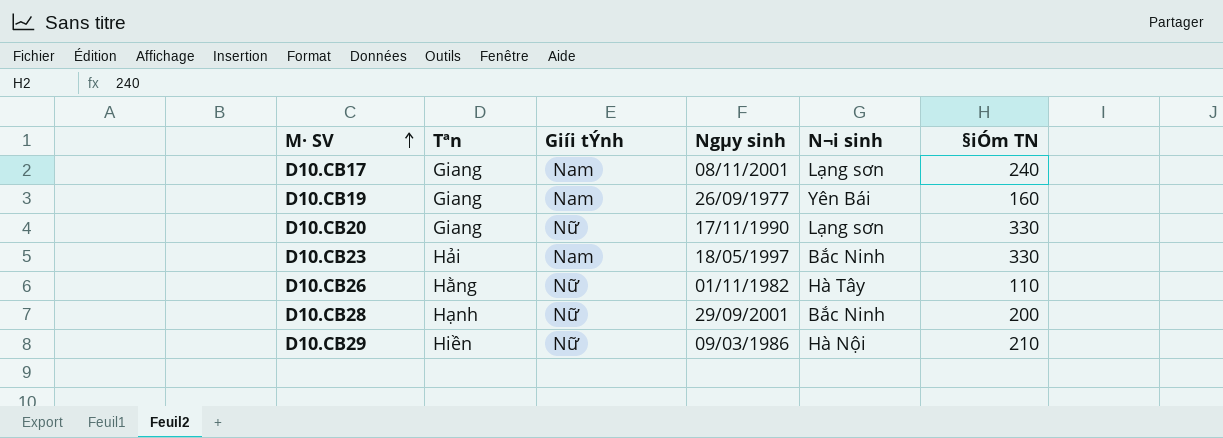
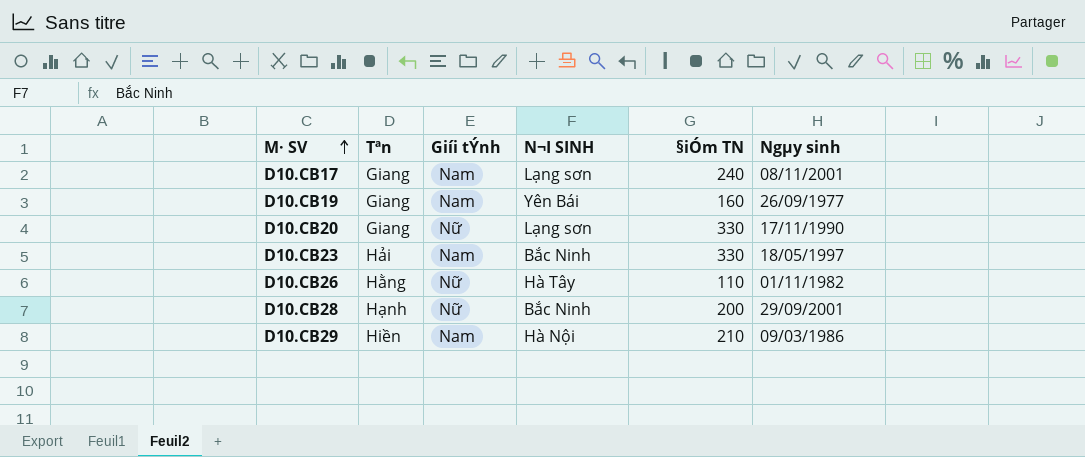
column name: N¬i sinh -> N¬I SINH
column Ngµy sinh | position: 4 -> 6
D10.CB29 | Giíi tÝnh: Nữ -> Nam

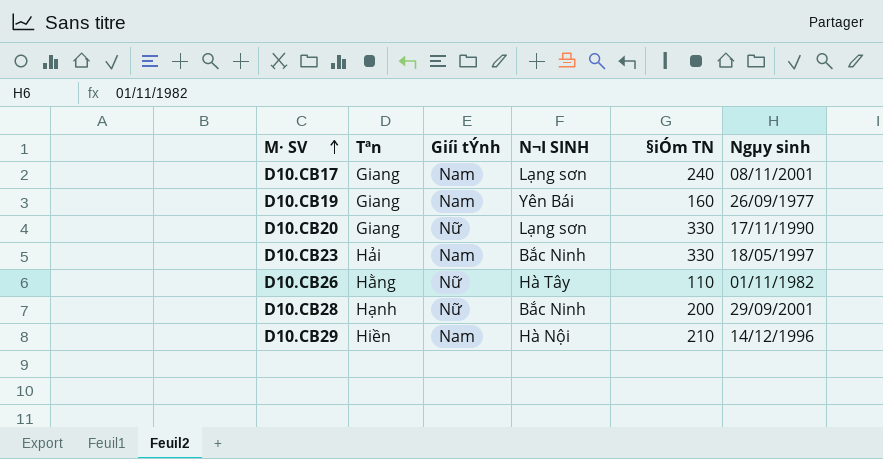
D10.CB29 | Ngµy sinh: 09/03/1986 -> 14/12/1996

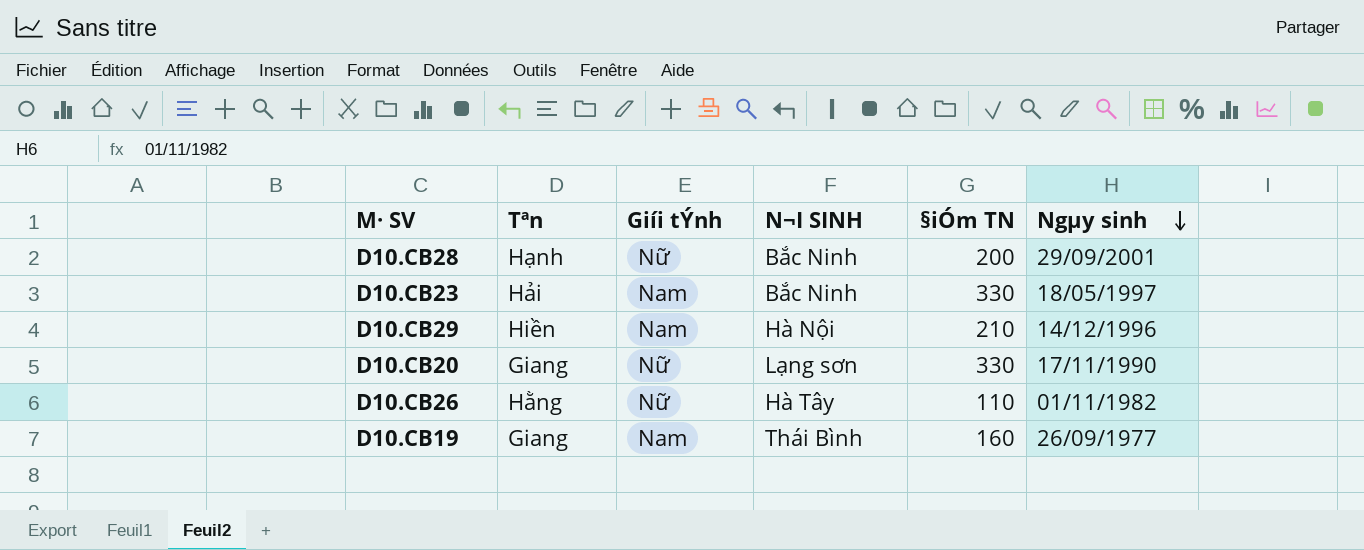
row order: M· SV ascending -> Ngµy sinh descending
row D10.CB17: Giang | Nam | Lạng sơn | 240 | 08/11/2001 -> none
D10.CB19 | N¬I SINH: Yên Bái -> Thái Bình

